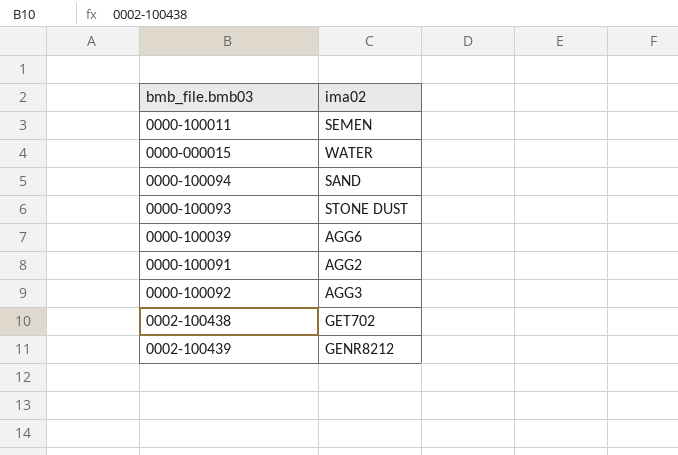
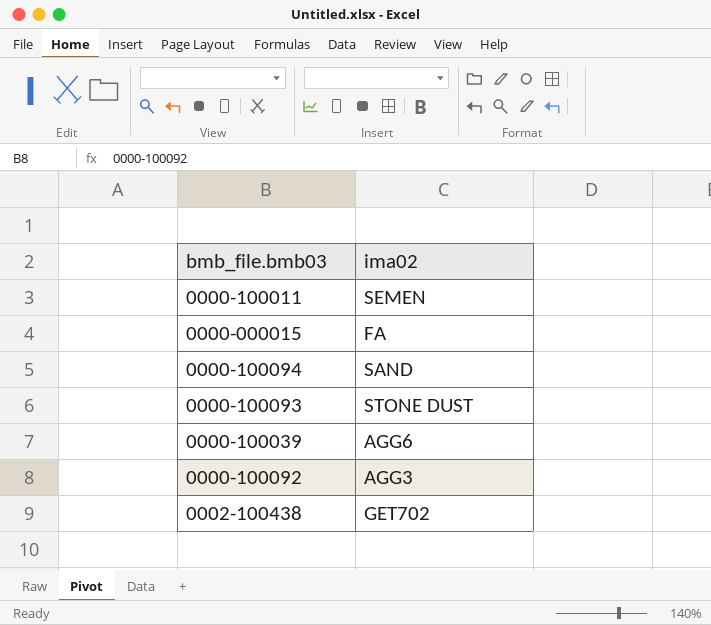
row 0000-100091: AGG2 -> none
row 0002-100439: GENR8212 -> none
0000-000015 | ima02: WATER -> FA

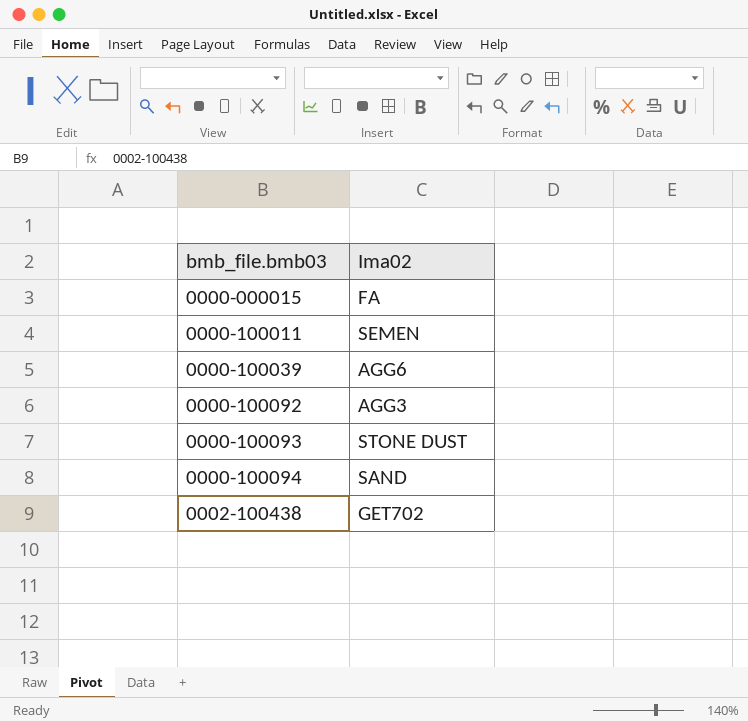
row order: none -> bmb_file.bmb03 ascending
column name: ima02 -> Ima02

